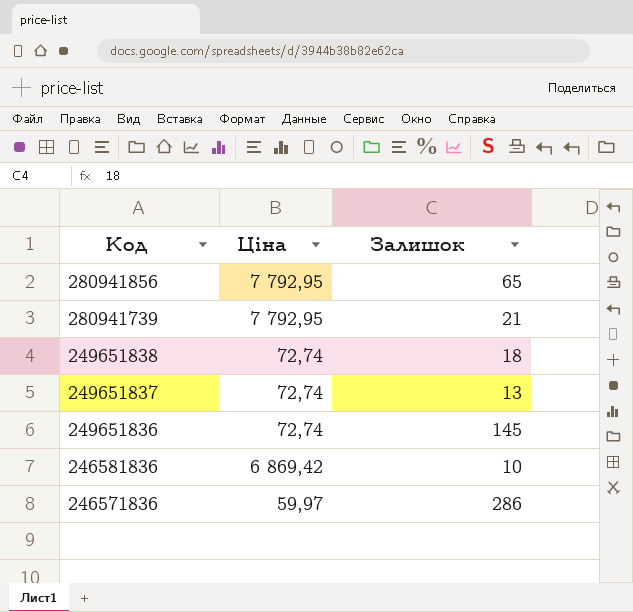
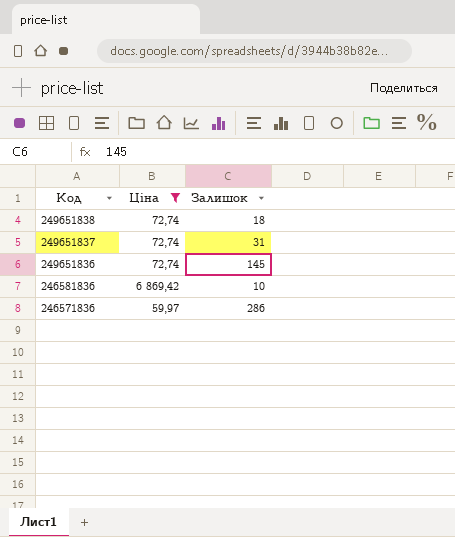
filter: none -> Ціна != 7 792,95
249651837 | Залишок: 13 -> 31

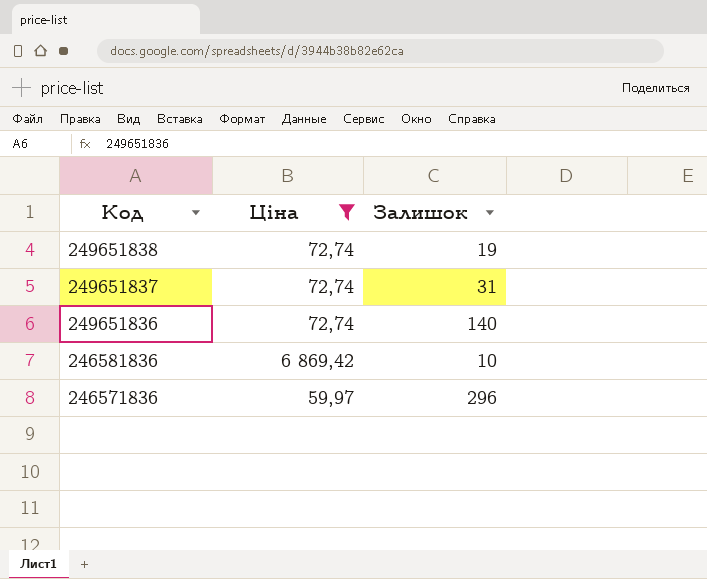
249651838 | Залишок: 18 -> 19
249651836 | Залишок: 145 -> 140
246571836 | Залишок: 286 -> 296

